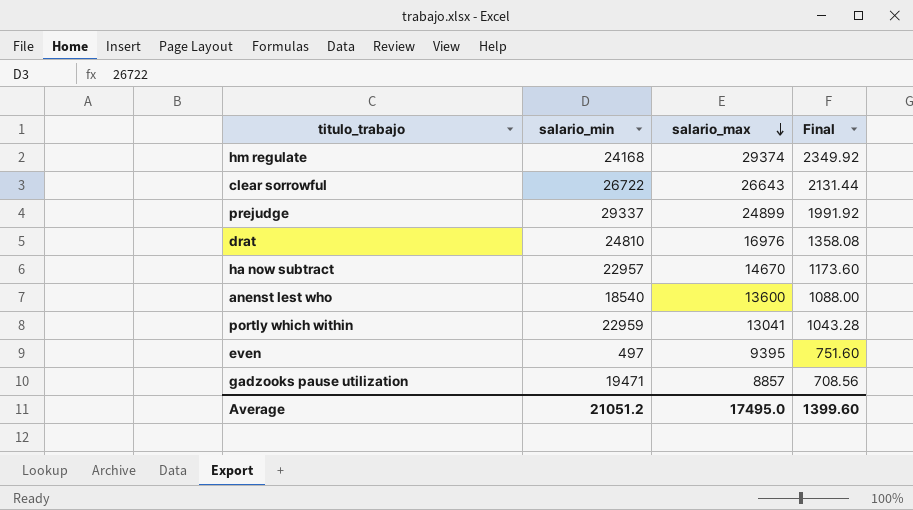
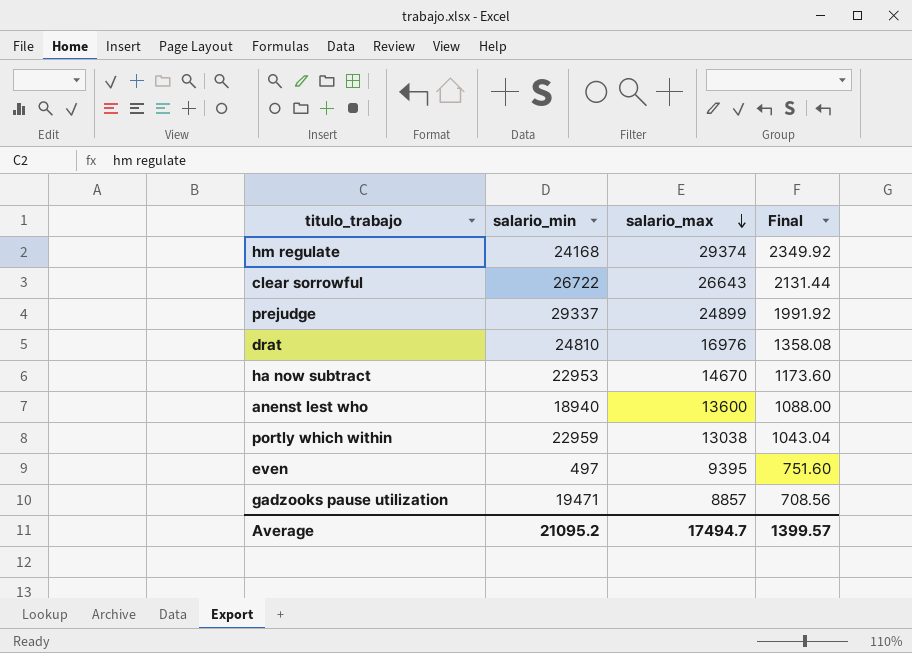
ha now subtract | salario_min: 22957 -> 22953
anenst lest who | salario_min: 18540 -> 18940
portly which within | salario_max: 13041 -> 13038
portly which within | Final: 1043.28 -> 1043.04
Average | salario_min: 21051.2 -> 21095.2
Average | salario_max: 17495.0 -> 17494.7
Average | Final: 1399.60 -> 1399.57

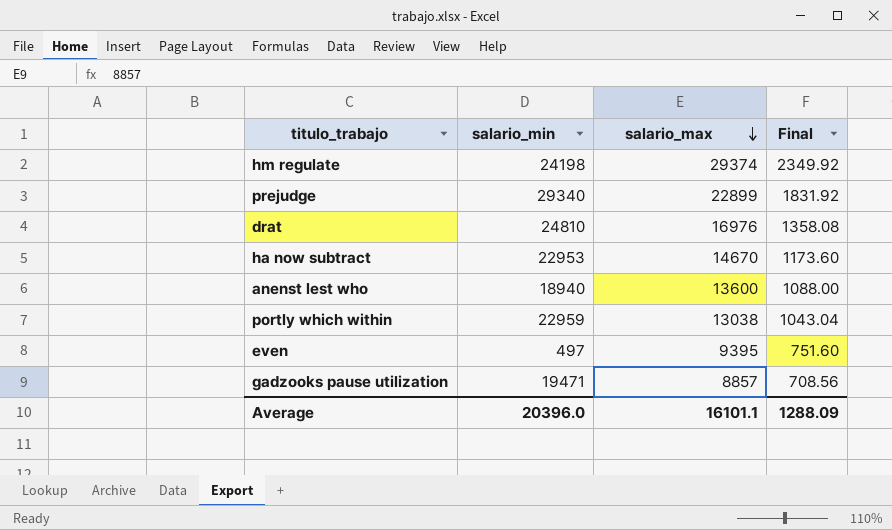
row clear sorrowful: 26722 | 26643 | 2131.44 -> none
hm regulate | salario_min: 24168 -> 24198
prejudge | salario_min: 29337 -> 29340
prejudge | salario_max: 24899 -> 22899
prejudge | Final: 1991.92 -> 1831.92
Average | salario_min: 21095.2 -> 20396.0
Average | salario_max: 17494.7 -> 16101.1
Average | Final: 1399.57 -> 1288.09

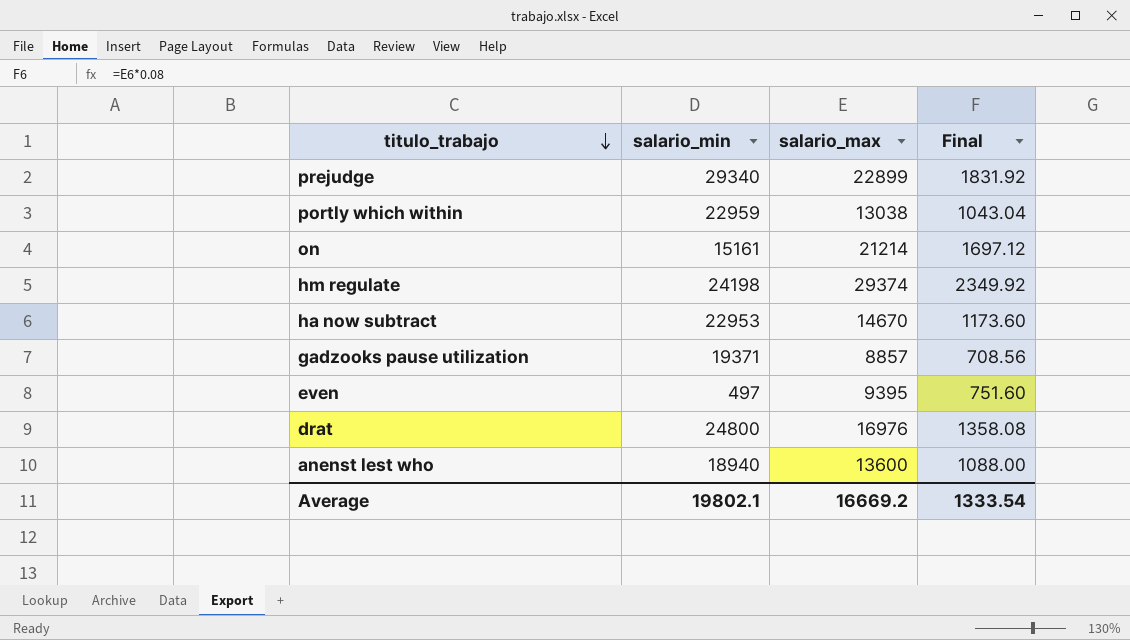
row order: salario_max descending -> titulo_trabajo descending
row on: none -> 15161 | 21214 | 1697.12
gadzooks pause utilization | salario_min: 19471 -> 19371
drat | salario_min: 24810 -> 24800
Average | salario_min: 20396.0 -> 19802.1
Average | salario_max: 16101.1 -> 16669.2
Average | Final: 1288.09 -> 1333.54

